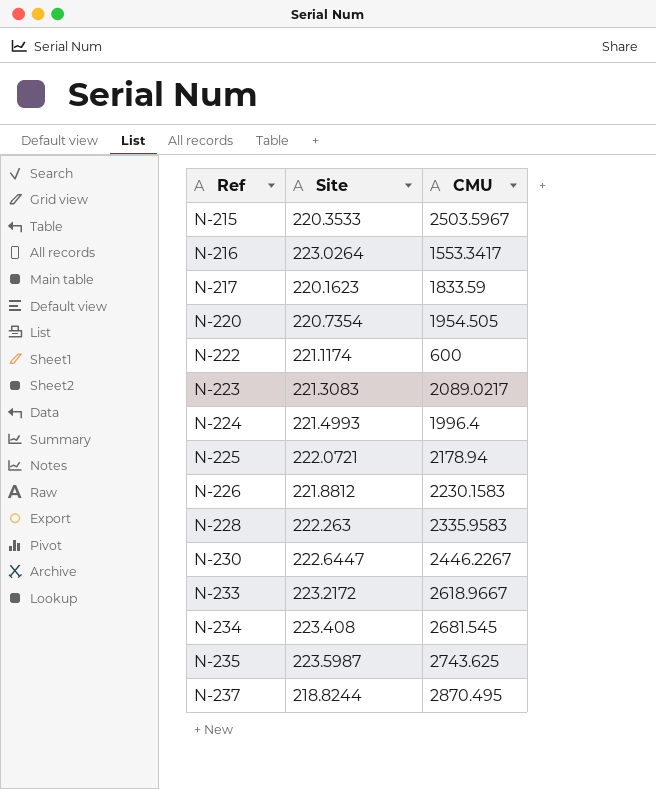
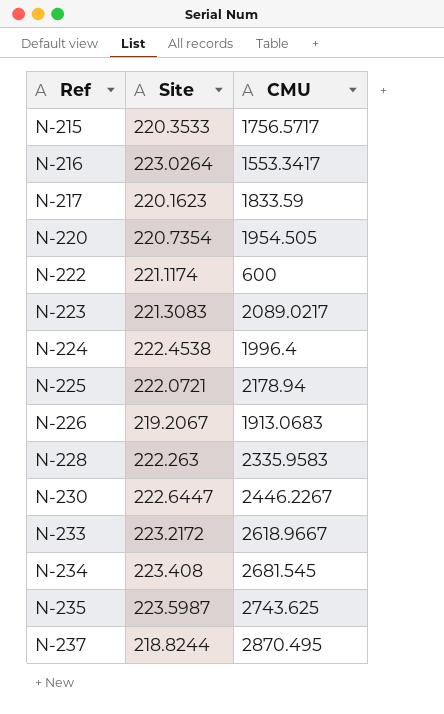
N-215 | CMU: 2503.5967 -> 1756.5717
N-224 | Site: 221.4993 -> 222.4538
N-226 | Site: 221.8812 -> 219.2067
N-226 | CMU: 2230.1583 -> 1913.0683

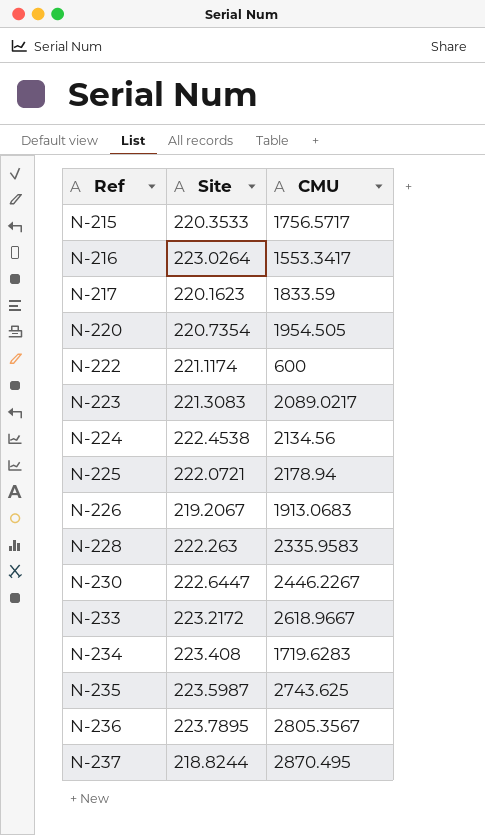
N-224 | CMU: 1996.4 -> 2134.56
N-234 | CMU: 2681.545 -> 1719.6283
row N-236: none -> 223.7895 | 2805.3567

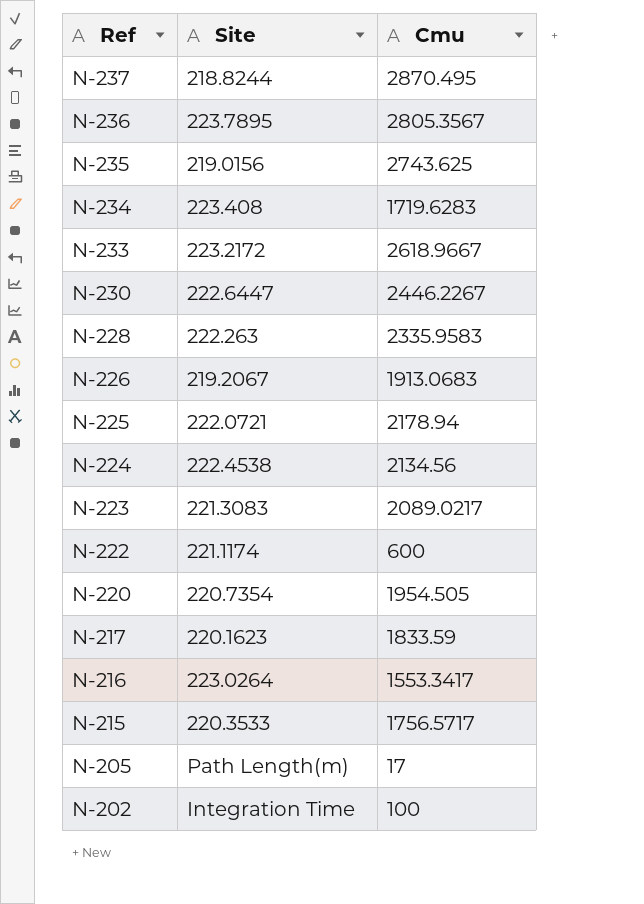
row order: Ref ascending -> Ref descending
column name: CMU -> Cmu
N-235 | Site: 223.5987 -> 219.0156
row N-205: none -> Path Length(m) | 17
row N-202: none -> Integration Time | 100

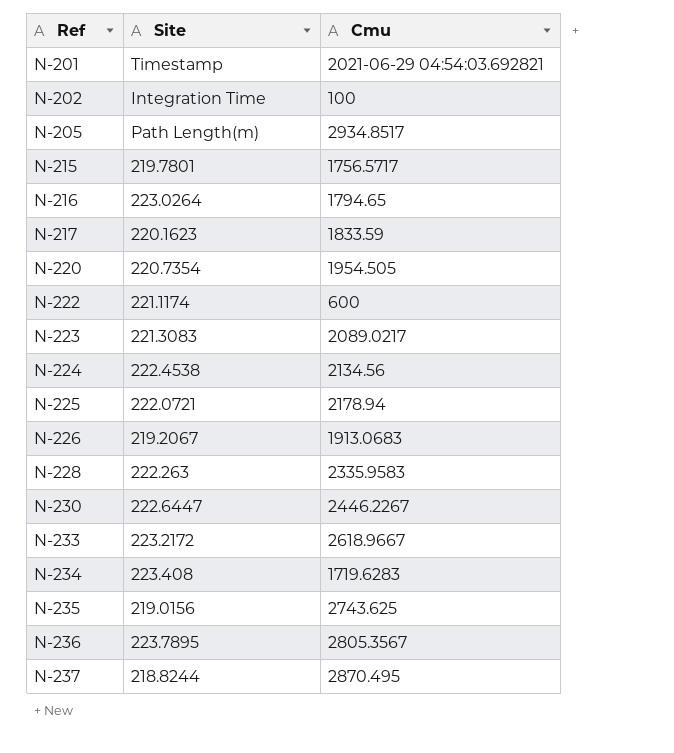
row order: Ref descending -> Ref ascending
row N-201: none -> Timestamp | 2021-06-29 04:54:03.692821
N-205 | Cmu: 17 -> 2934.8517
N-215 | Site: 220.3533 -> 219.7801
N-216 | Cmu: 1553.3417 -> 1794.65

